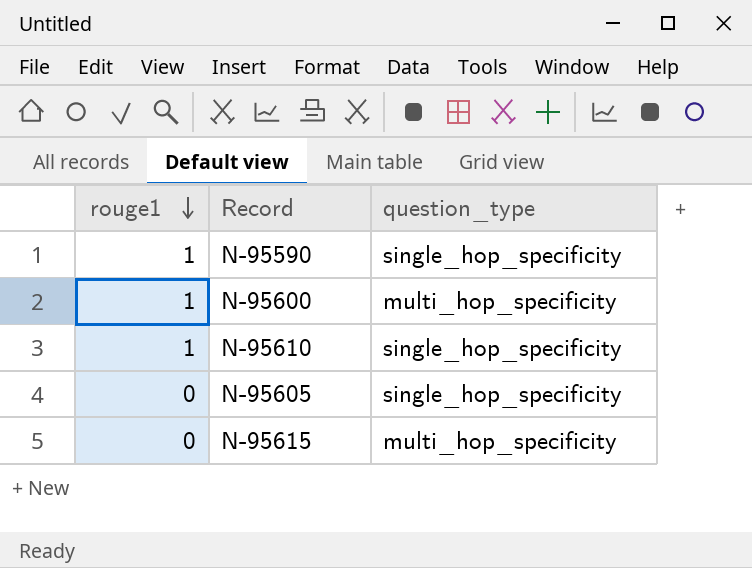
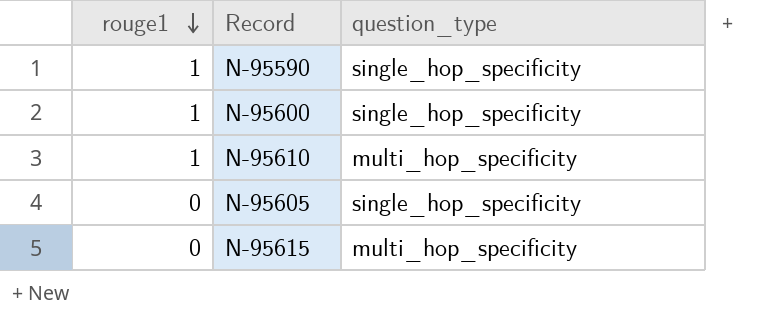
N-95600 | question_type: multi_hop_specificity -> single_hop_specificity
N-95610 | question_type: single_hop_specificity -> multi_hop_specificity

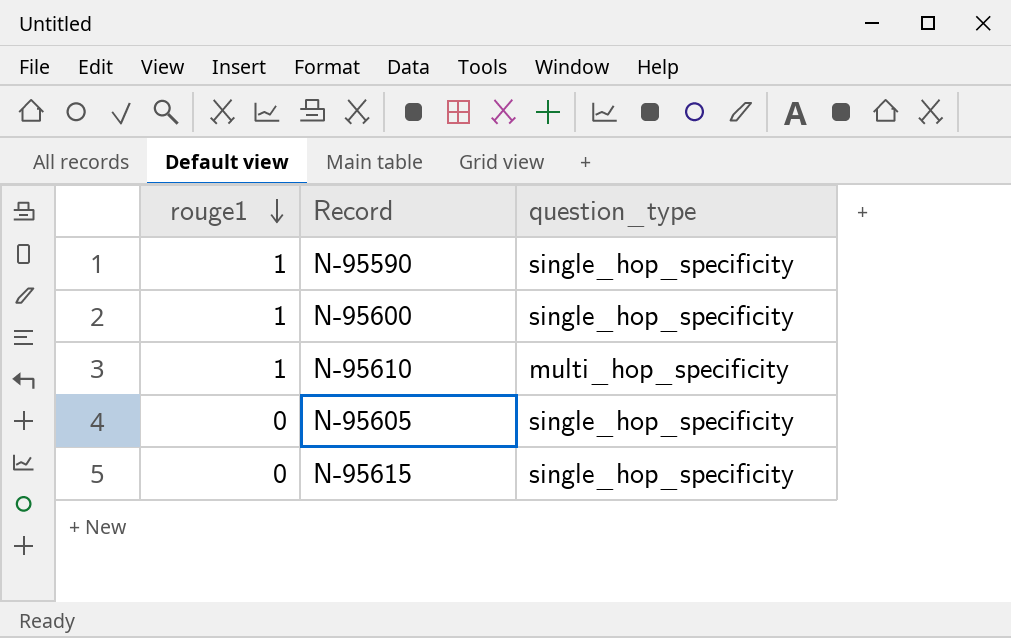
N-95615 | question_type: multi_hop_specificity -> single_hop_specificity

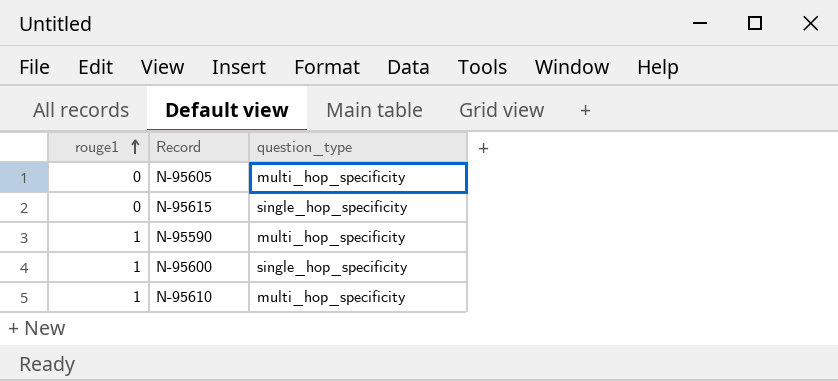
row order: rouge1 descending -> rouge1 ascending
N-95605 | question_type: single_hop_specificity -> multi_hop_specificity
N-95590 | question_type: single_hop_specificity -> multi_hop_specificity

